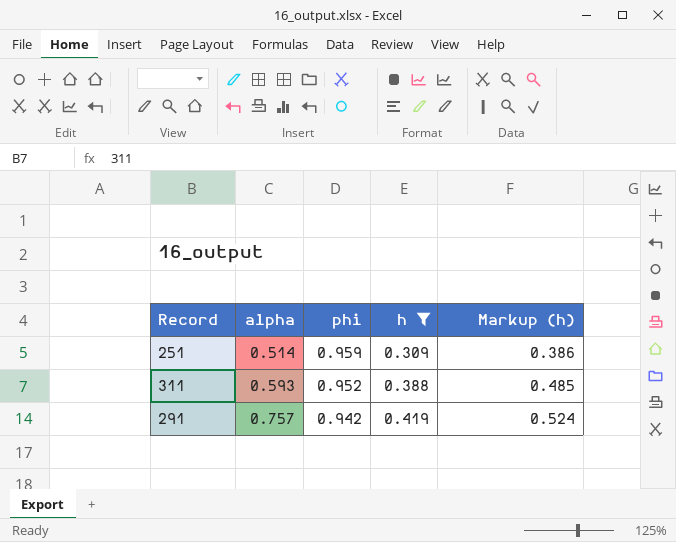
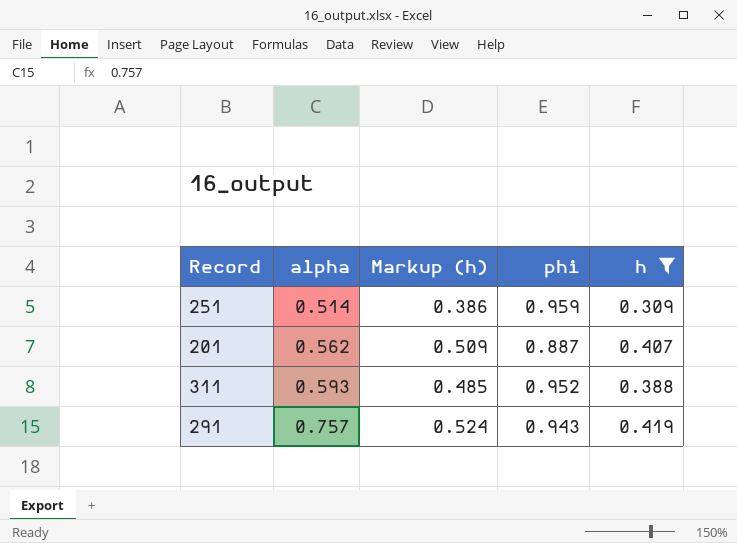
column Markup (h) | position: 5 -> 3
row 201: none -> 0.562 | 0.509 | 0.887 | 0.407
291 | phi: 0.942 -> 0.943

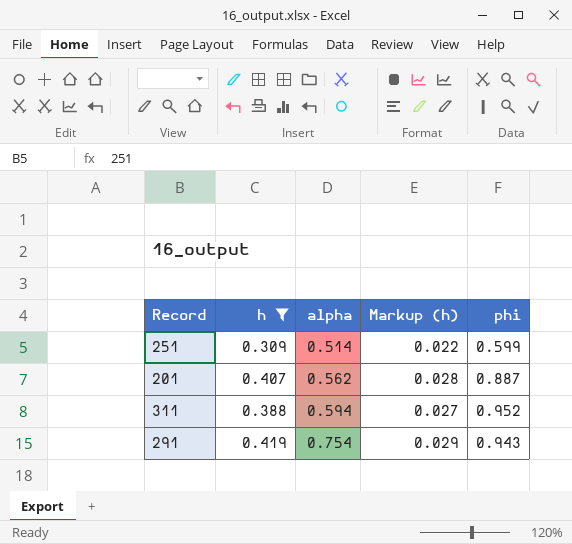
column h | position: 5 -> 2
column Markup (h) | formula: [h] * 1.25 -> [h] * 0.07
251 | phi: 0.959 -> 0.599
311 | alpha: 0.593 -> 0.594
291 | alpha: 0.757 -> 0.754

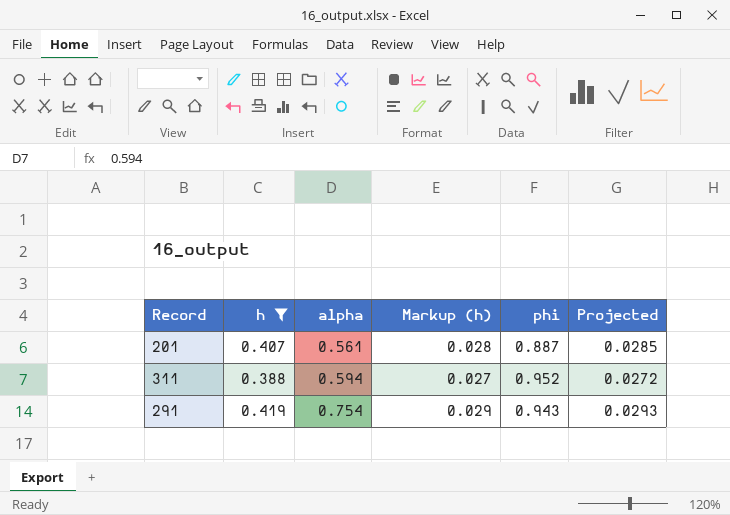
column Projected | formula: none -> [h] * 0.07
row 251: 0.309 | 0.514 | 0.022 | 0.599 -> none
201 | alpha: 0.562 -> 0.561

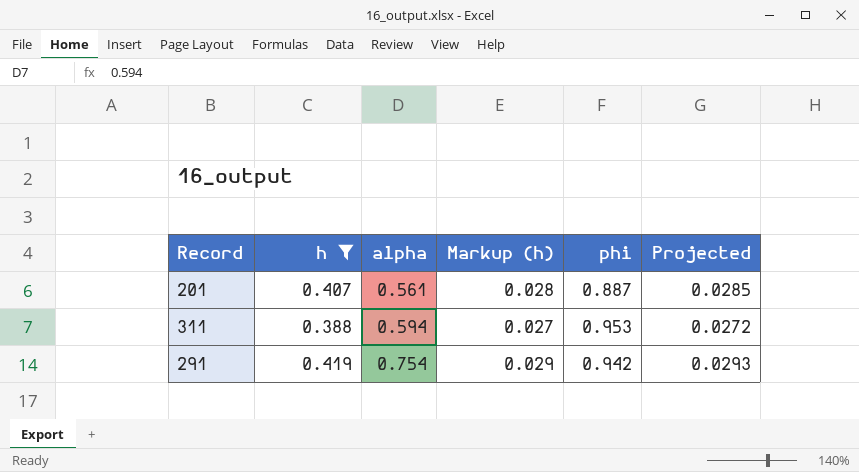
311 | phi: 0.952 -> 0.953
291 | phi: 0.943 -> 0.942

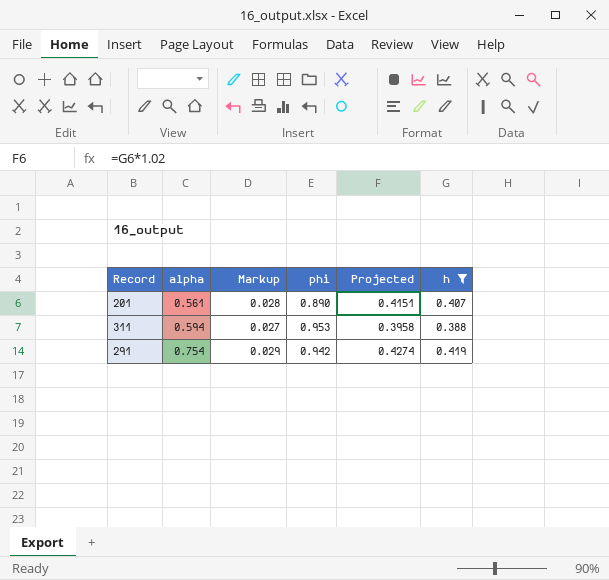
column name: Markup (h) -> Markup
column Projected | formula: [h] * 0.07 -> [h] * 1.02
column h | position: 2 -> 6
201 | phi: 0.887 -> 0.890

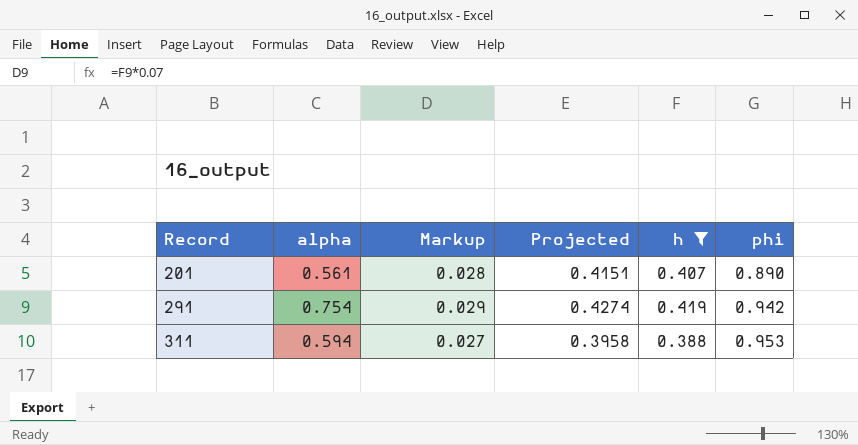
row order: alpha ascending -> Record ascending
column phi | position: 4 -> 6

